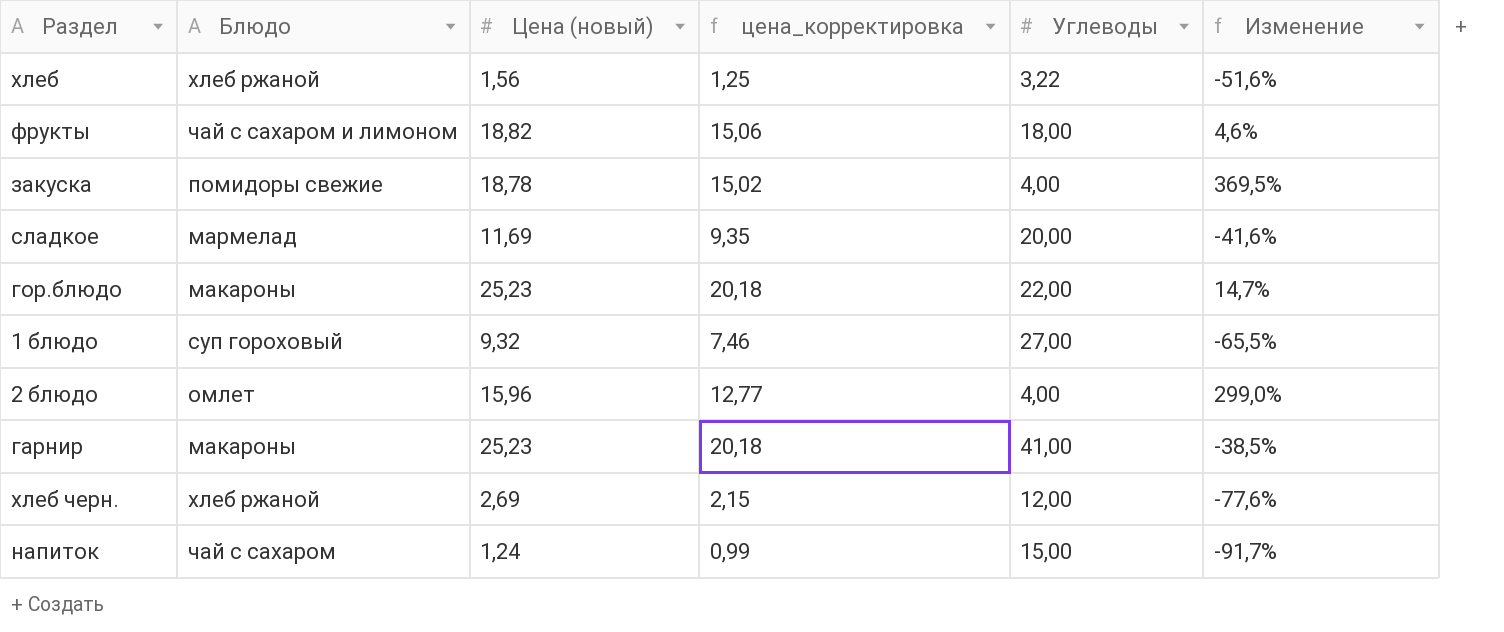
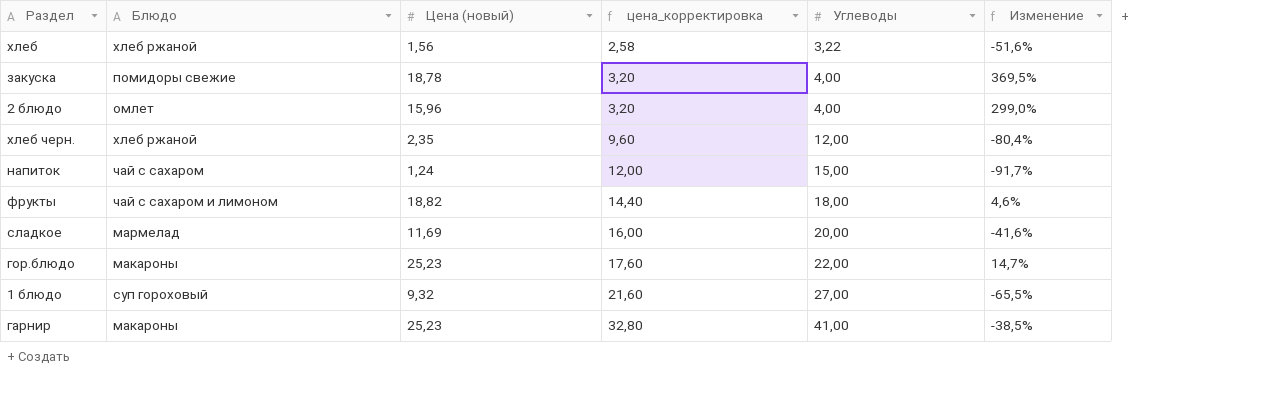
row order: none -> цена_корректировка ascending
column цена_корректировка | formula: [Цена (новый)] * 0,8 -> [Углеводы] * 0,8
хлеб черн. | Цена (новый): 2,69 -> 2,35
хлеб черн. | Изменение: -77,6% -> -80,4%

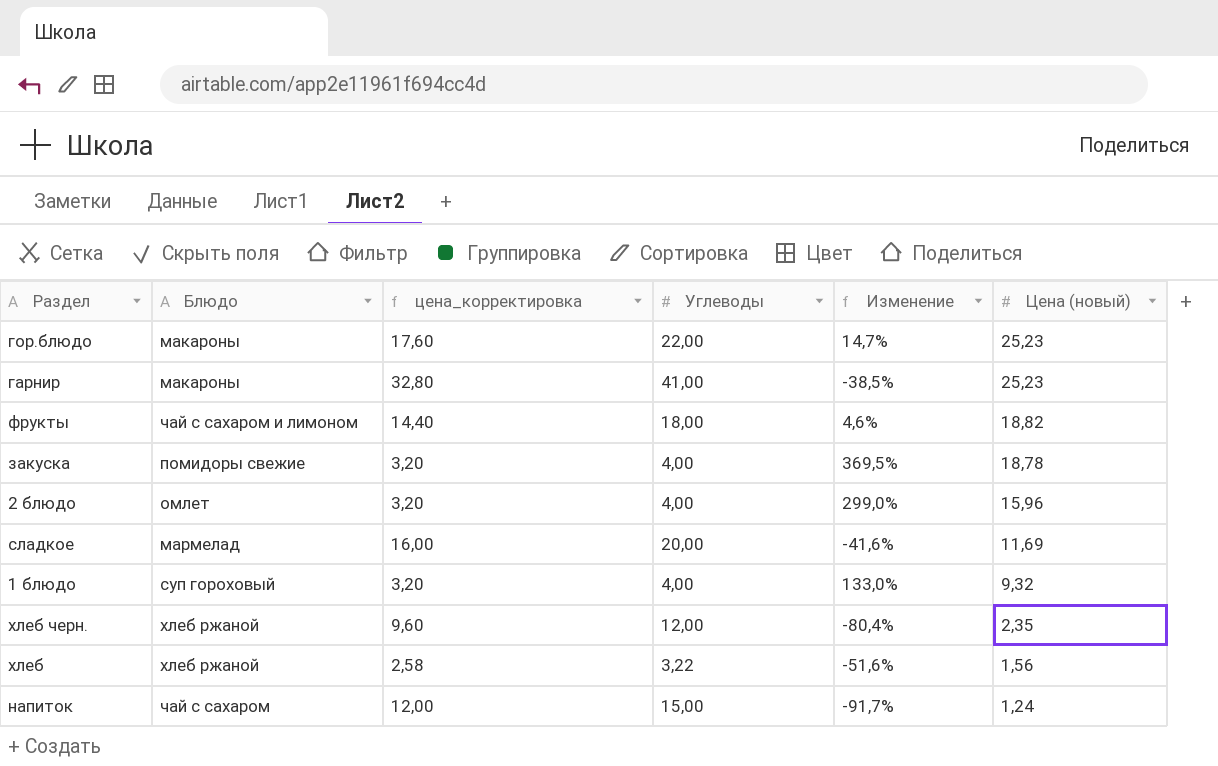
row order: цена_корректировка ascending -> Цена (новый) descending
column Цена (новый) | position: 3 -> 6
1 блюдо | цена_корректировка: 21,60 -> 3,20
1 блюдо | Углеводы: 27,00 -> 4,00
1 блюдо | Изменение: -65,5% -> 133,0%

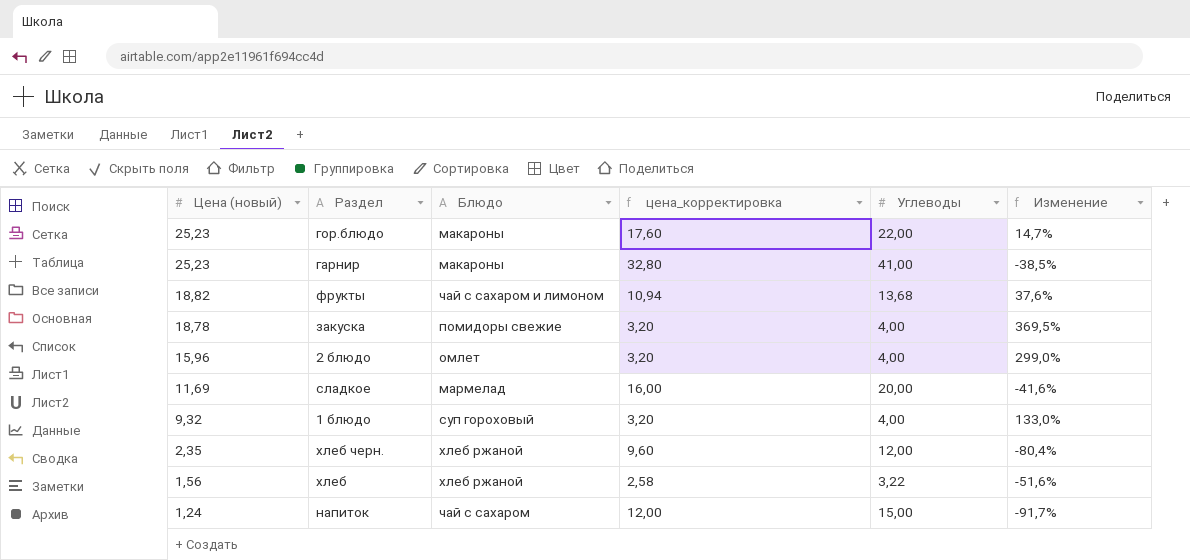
column Цена (новый) | position: 6 -> 1
фрукты | цена_корректировка: 14,40 -> 10,94
фрукты | Углеводы: 18,00 -> 13,68
фрукты | Изменение: 4,6% -> 37,6%

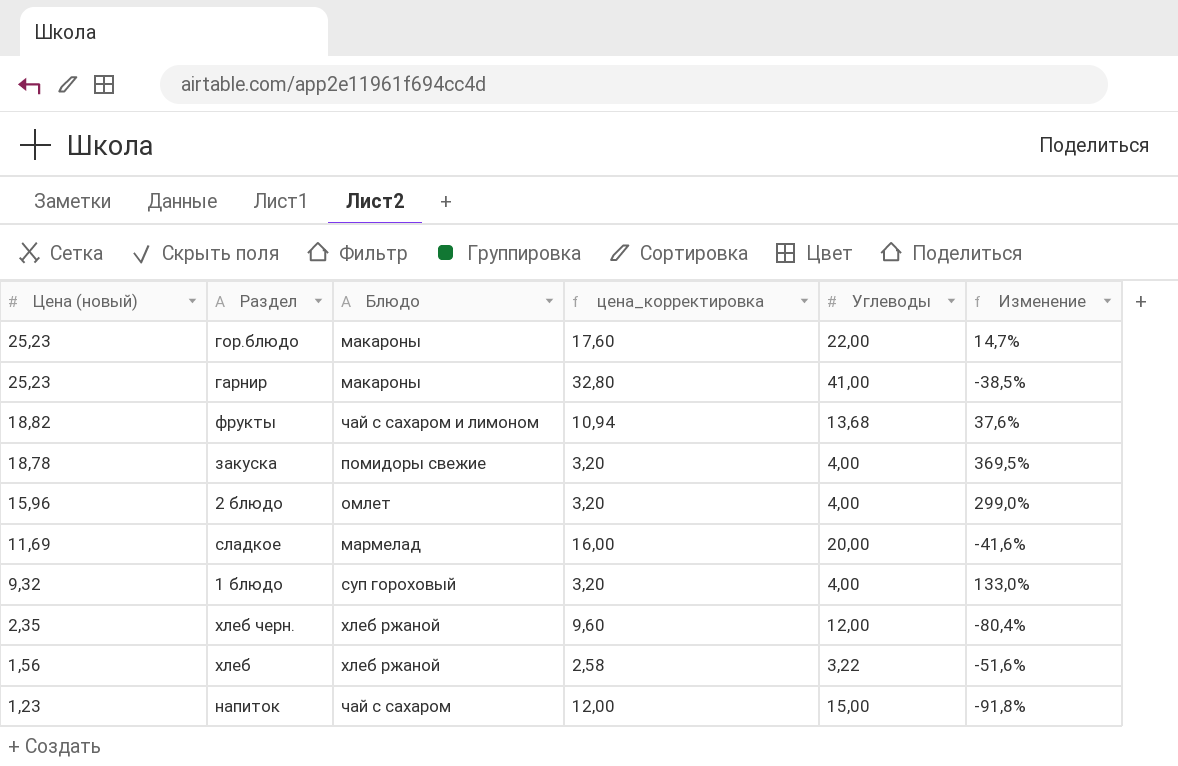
напиток | Цена (новый): 1,24 -> 1,23
напиток | Изменение: -91,7% -> -91,8%

